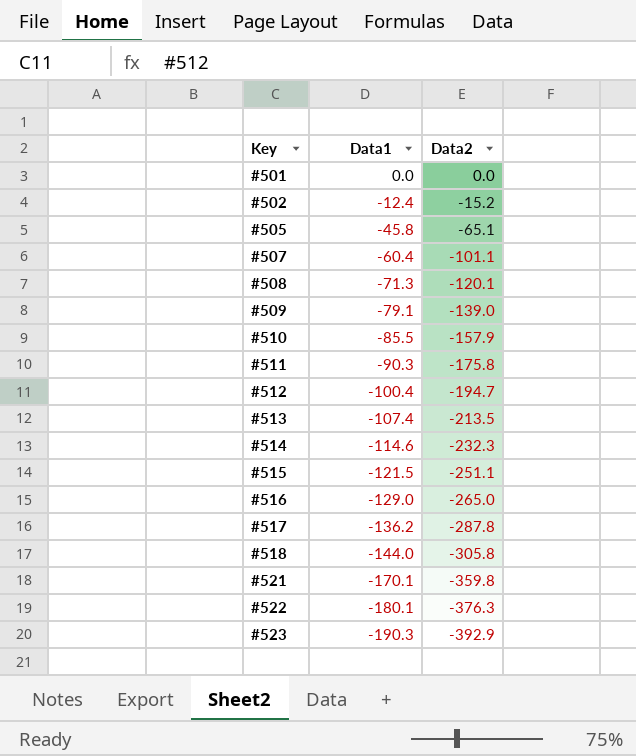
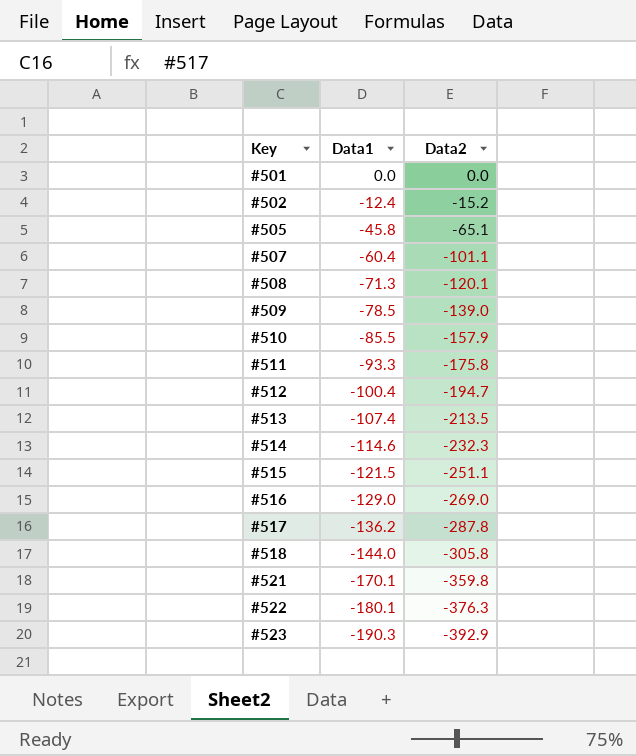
#509 | Data1: -79.1 -> -78.5
#511 | Data1: -90.3 -> -93.3
#516 | Data2: -265.0 -> -269.0

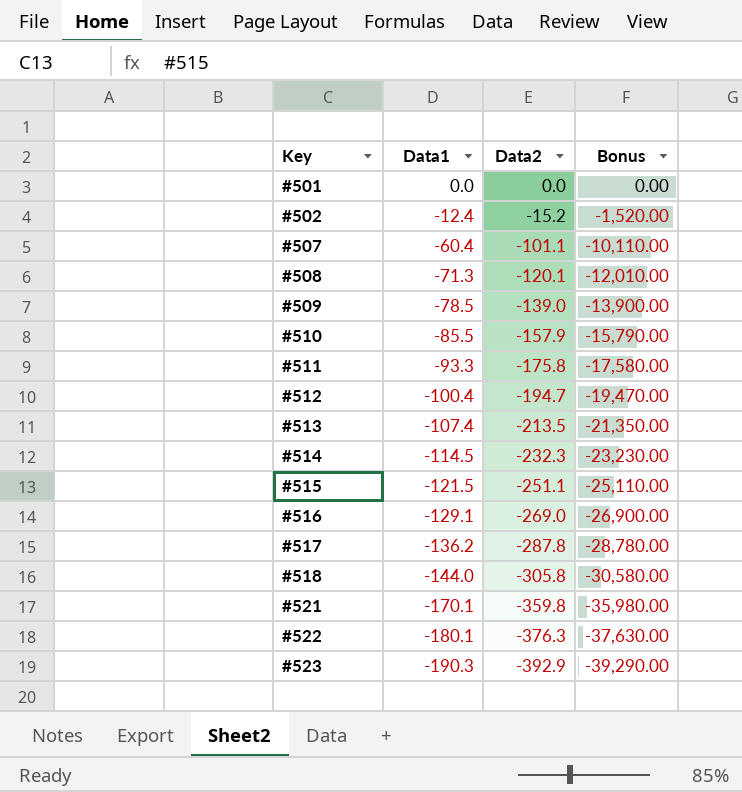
column Bonus | formula: none -> [Data2] * 100
row #505: -45.8 | -65.1 -> none
#514 | Data1: -114.6 -> -114.5
#516 | Data1: -129.0 -> -129.1

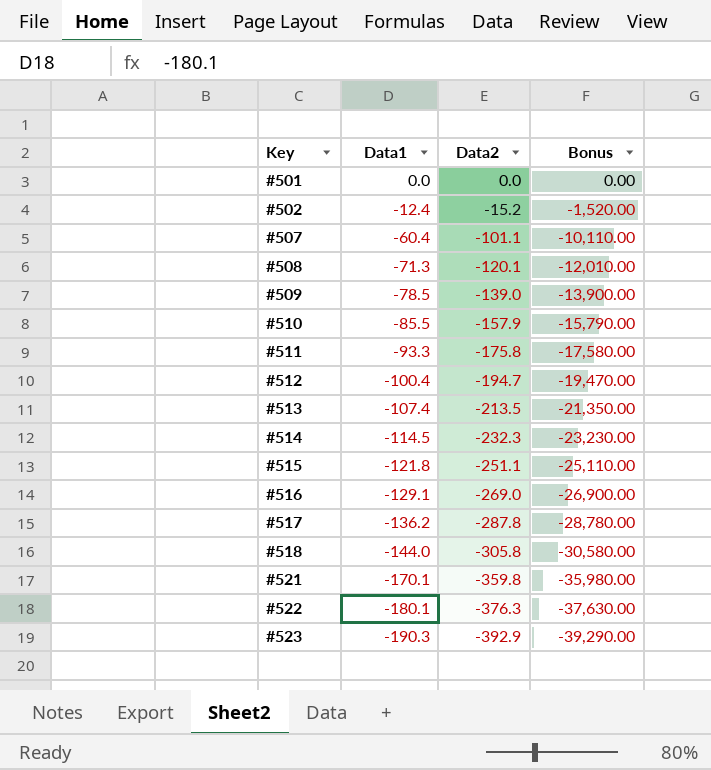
#515 | Data1: -121.5 -> -121.8

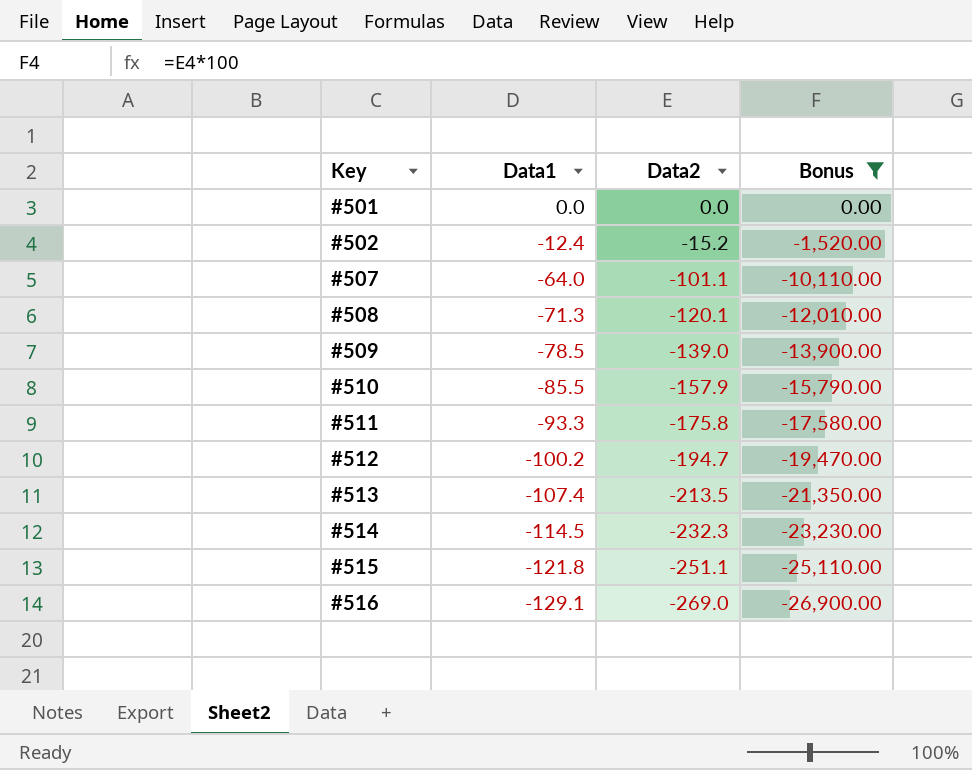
filter: none -> Bonus >= -26,900.00
#507 | Data1: -60.4 -> -64.0
#512 | Data1: -100.4 -> -100.2

